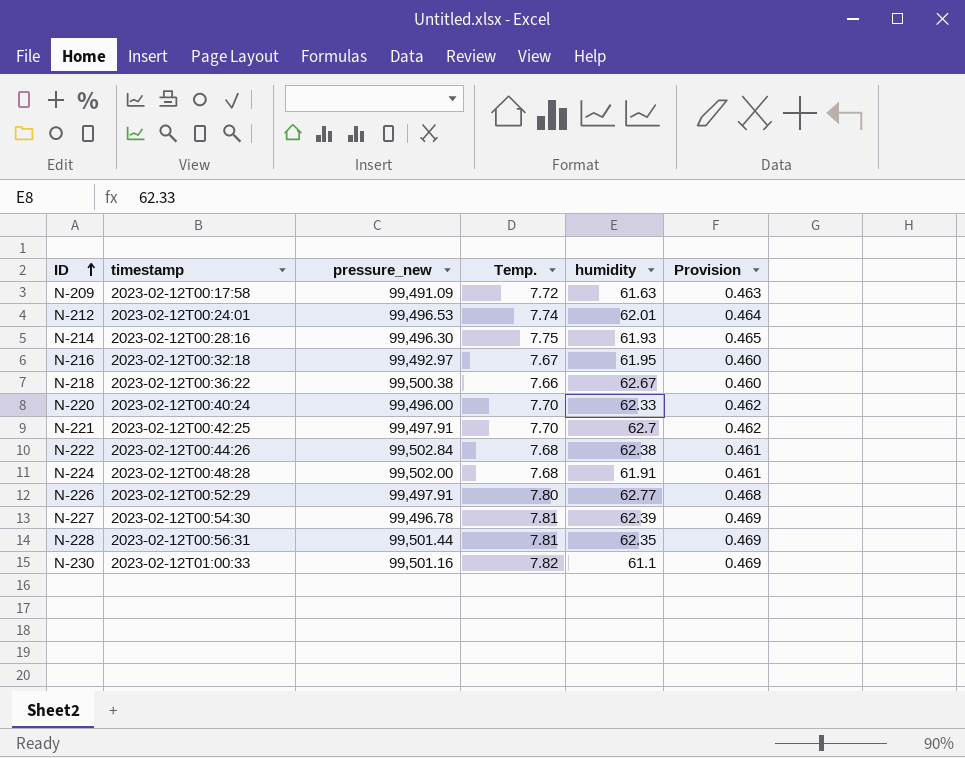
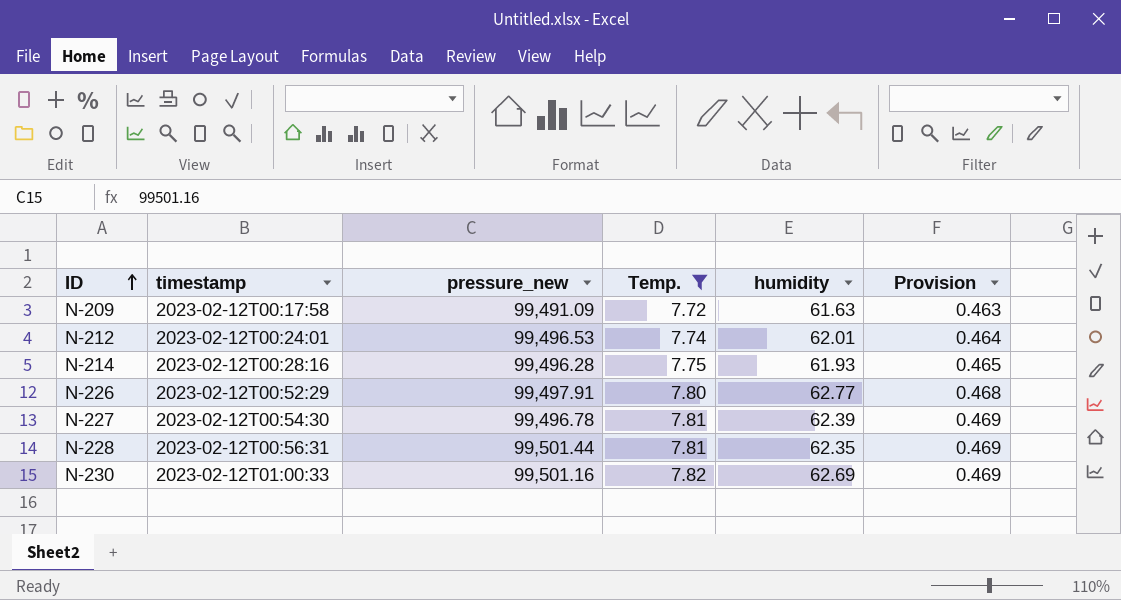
filter: none -> Temp. >= 7.72
N-214 | pressure_new: 99,496.30 -> 99,496.28
N-230 | humidity: 61.1 -> 62.69

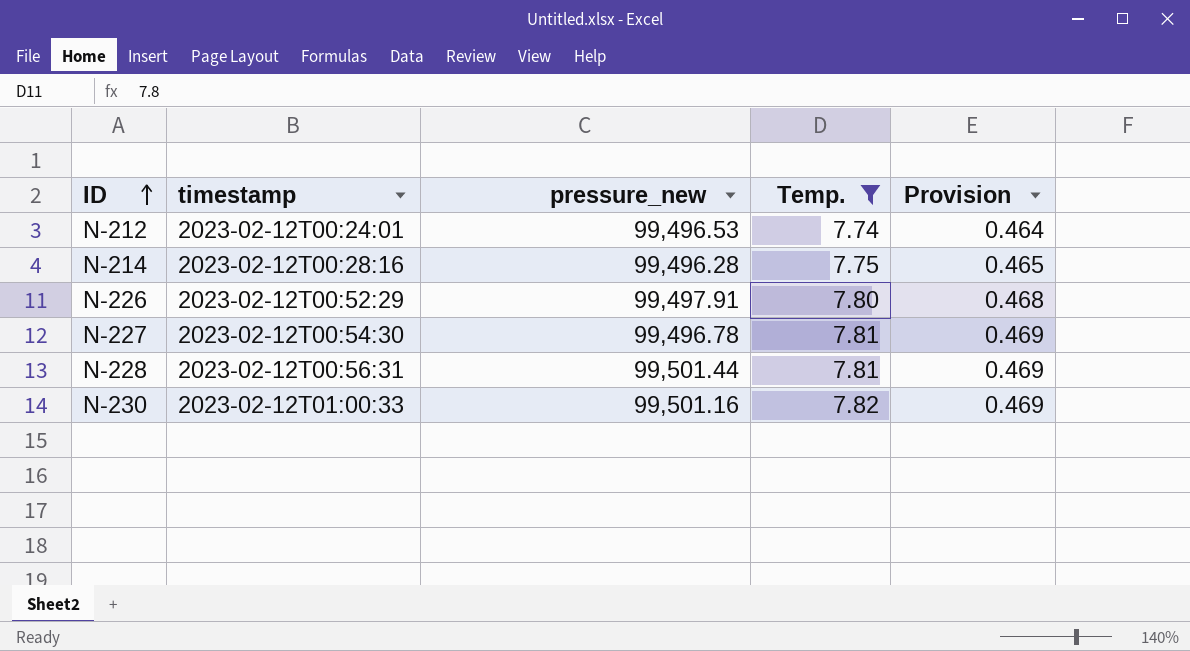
column humidity | position: 5 -> none
row N-209: 2023-02-12T00:17:58 | 99,491.09 | 7.72 | 61.63 | 0.463 -> none

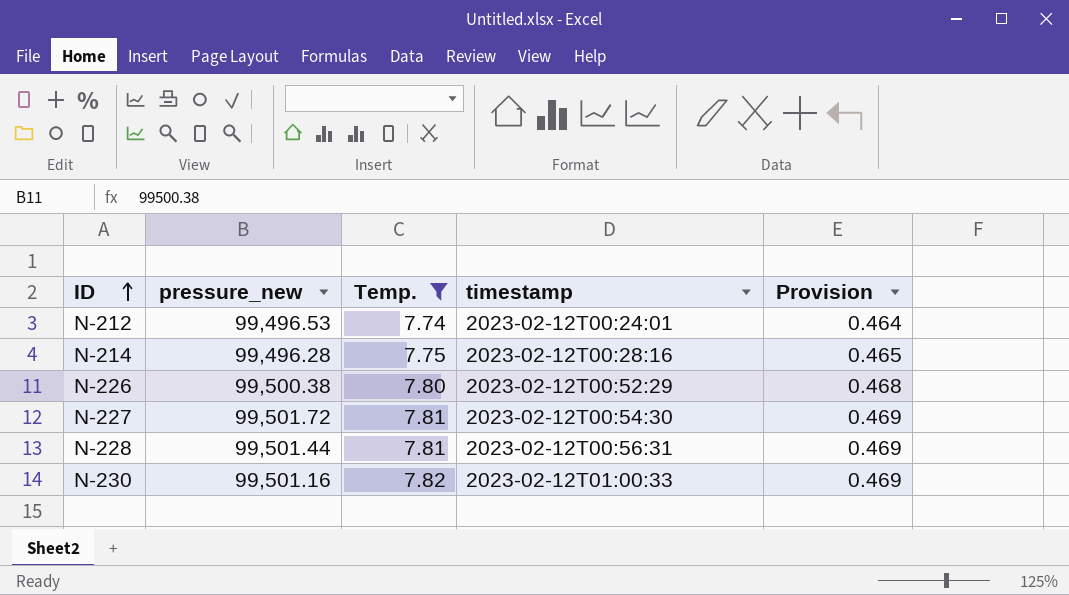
column timestamp | position: 2 -> 4
N-226 | pressure_new: 99,497.91 -> 99,500.38
N-227 | pressure_new: 99,496.78 -> 99,501.72

